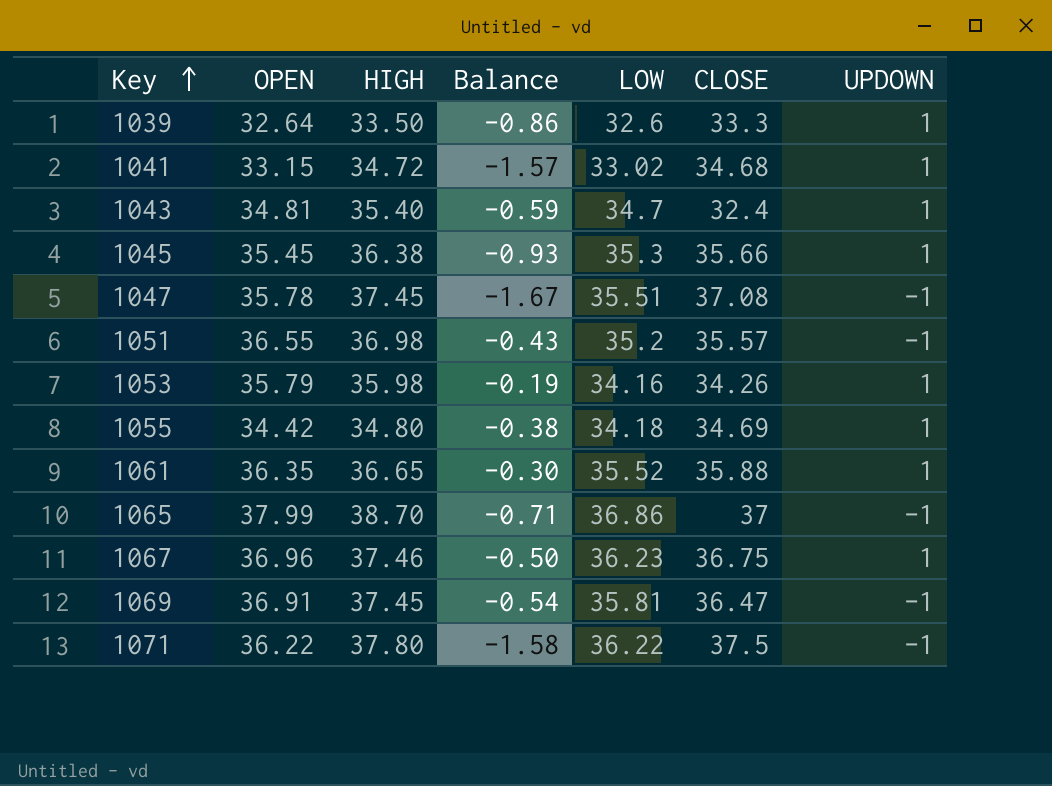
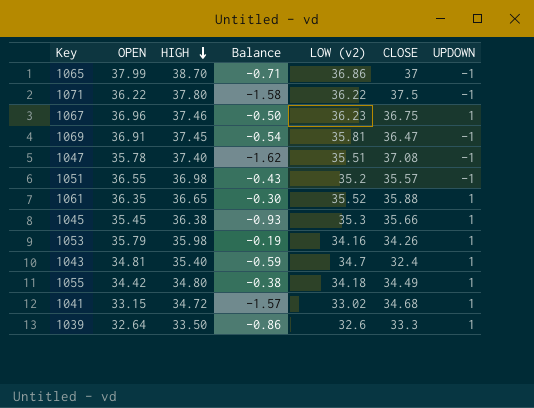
row order: Key ascending -> HIGH descending
column name: LOW -> LOW (v2)
1047 | HIGH: 37.45 -> 37.40
1047 | Balance: -1.67 -> -1.62
1055 | CLOSE: 34.69 -> 34.49

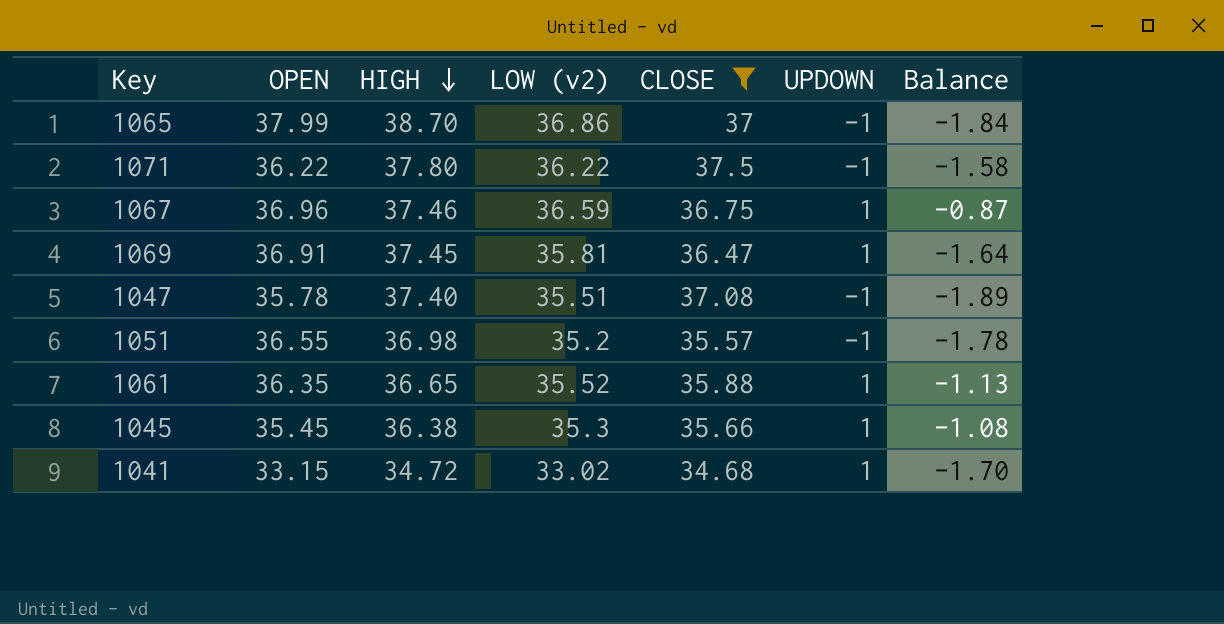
filter: none -> CLOSE >= 34.68
column Balance | formula: [OPEN] - [HIGH] -> [LOW (v2)] - [HIGH]
column Balance | position: 4 -> 7
1067 | LOW (v2): 36.23 -> 36.59
1069 | UPDOWN: -1 -> 1

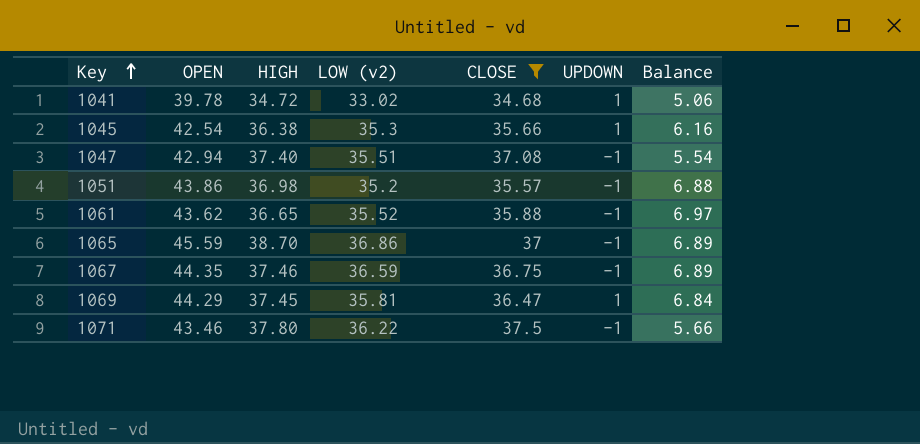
row order: HIGH descending -> Key ascending
column Balance | formula: [LOW (v2)] - [HIGH] -> [OPEN] - [HIGH]
1041 | OPEN: 33.15 -> 39.78
1045 | OPEN: 35.45 -> 42.54
1047 | OPEN: 35.78 -> 42.94
1051 | OPEN: 36.55 -> 43.86
1061 | OPEN: 36.35 -> 43.62
1061 | UPDOWN: 1 -> -1
1065 | OPEN: 37.99 -> 45.59
1067 | OPEN: 36.96 -> 44.35
1067 | UPDOWN: 1 -> -1
1069 | OPEN: 36.91 -> 44.29
1071 | OPEN: 36.22 -> 43.46

